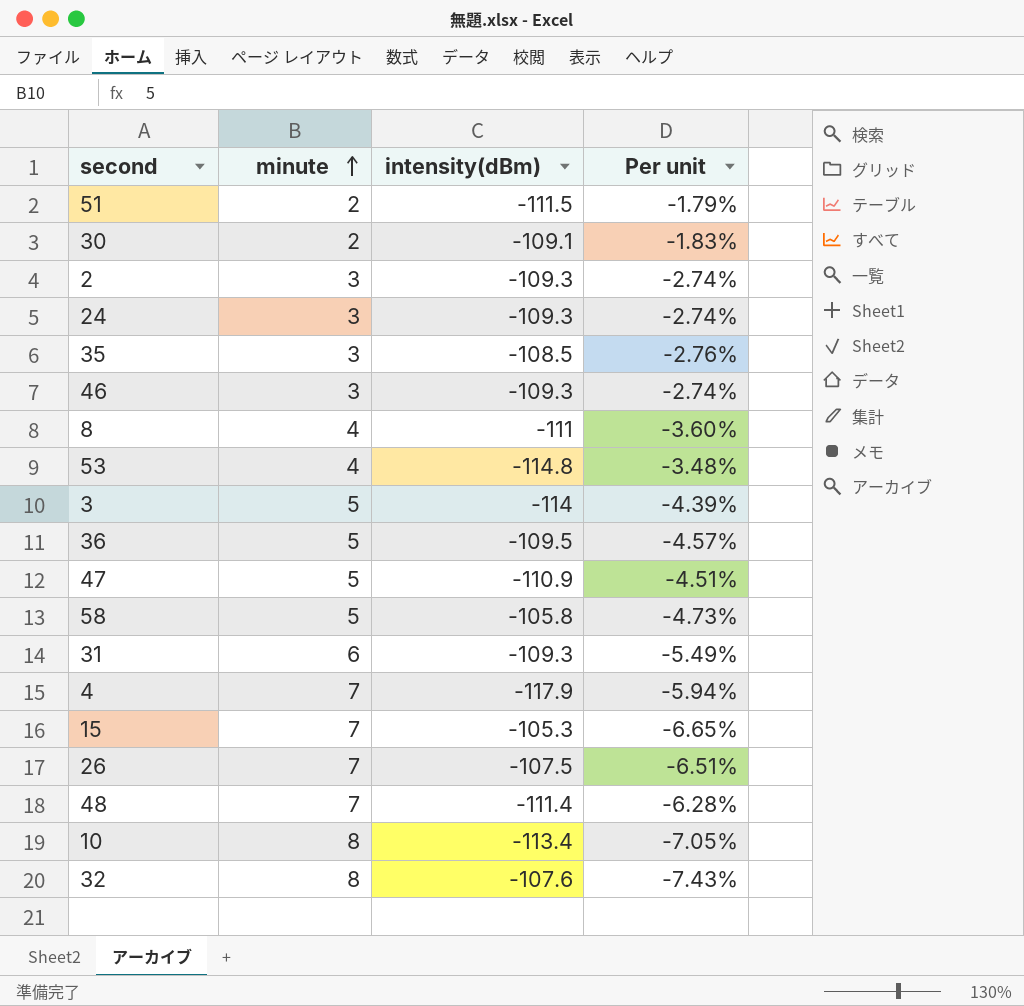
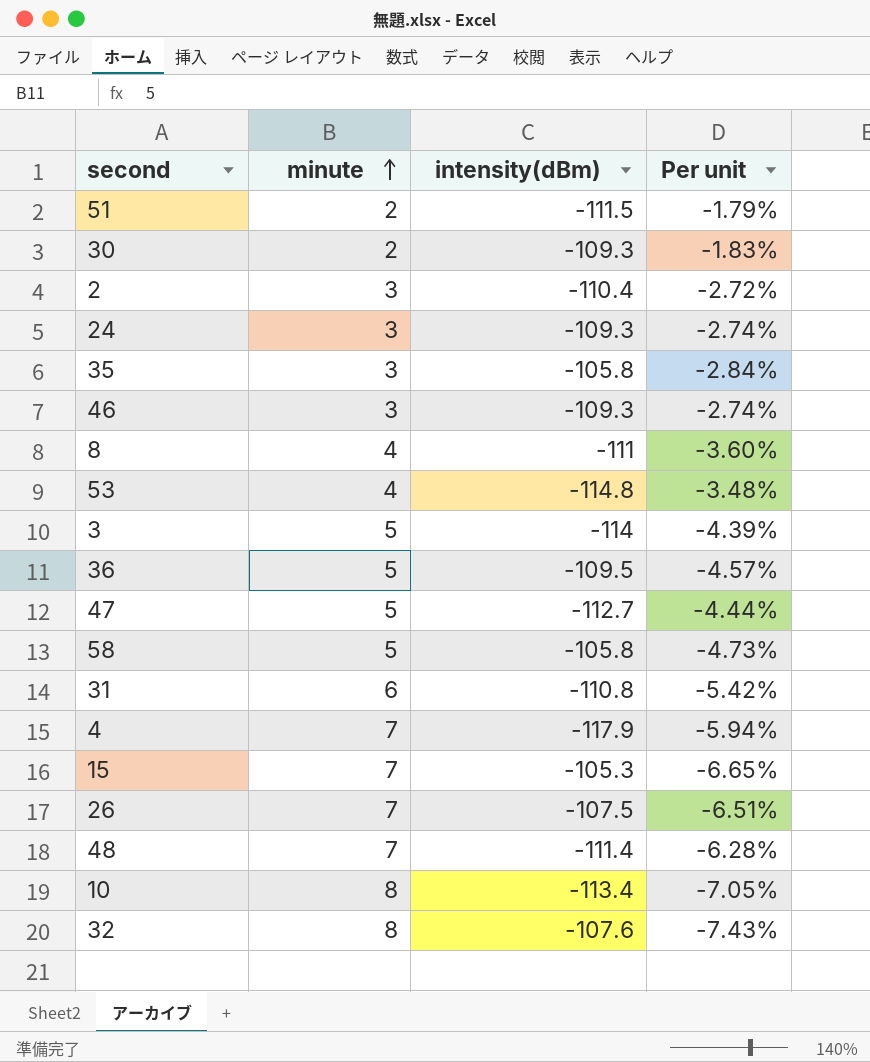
30 | intensity(dBm): -109.1 -> -109.3
2 | intensity(dBm): -109.3 -> -110.4
2 | Per unit: -2.74% -> -2.72%
35 | intensity(dBm): -108.5 -> -105.8
35 | Per unit: -2.76% -> -2.84%
47 | intensity(dBm): -110.9 -> -112.7
47 | Per unit: -4.51% -> -4.44%
31 | intensity(dBm): -109.3 -> -110.8
31 | Per unit: -5.49% -> -5.42%

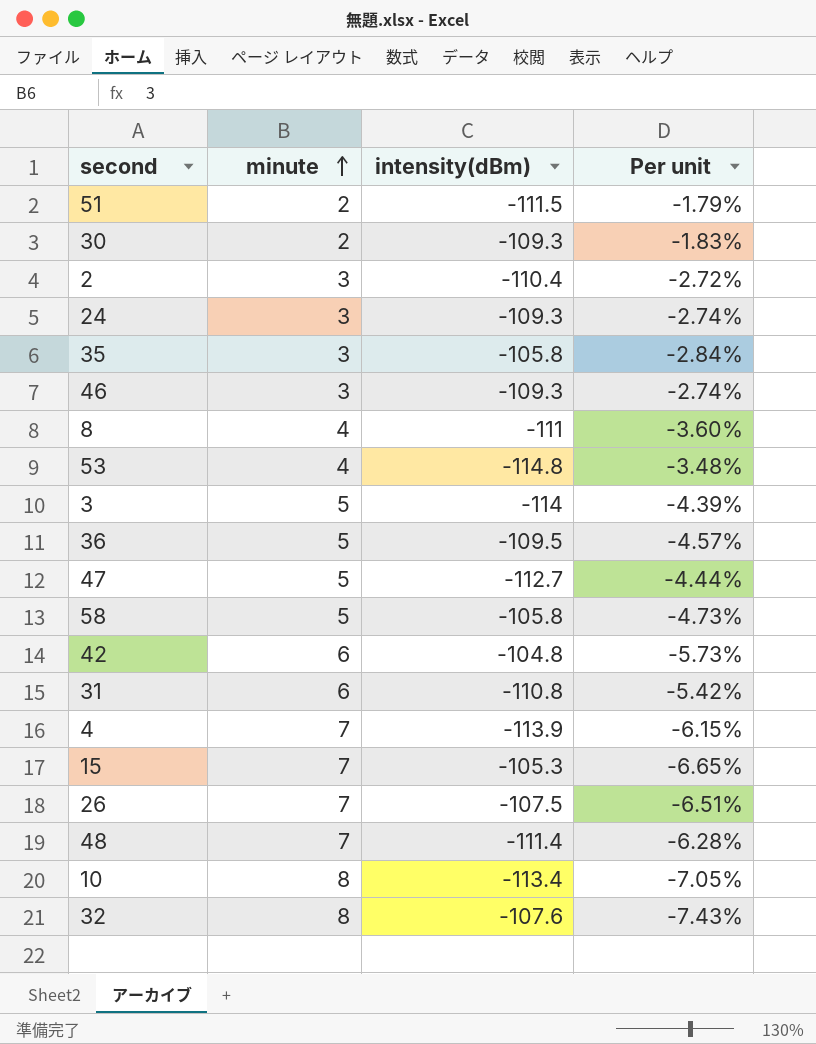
row 42: none -> 6 | -104.8 | -5.73%
4 | intensity(dBm): -117.9 -> -113.9
4 | Per unit: -5.94% -> -6.15%

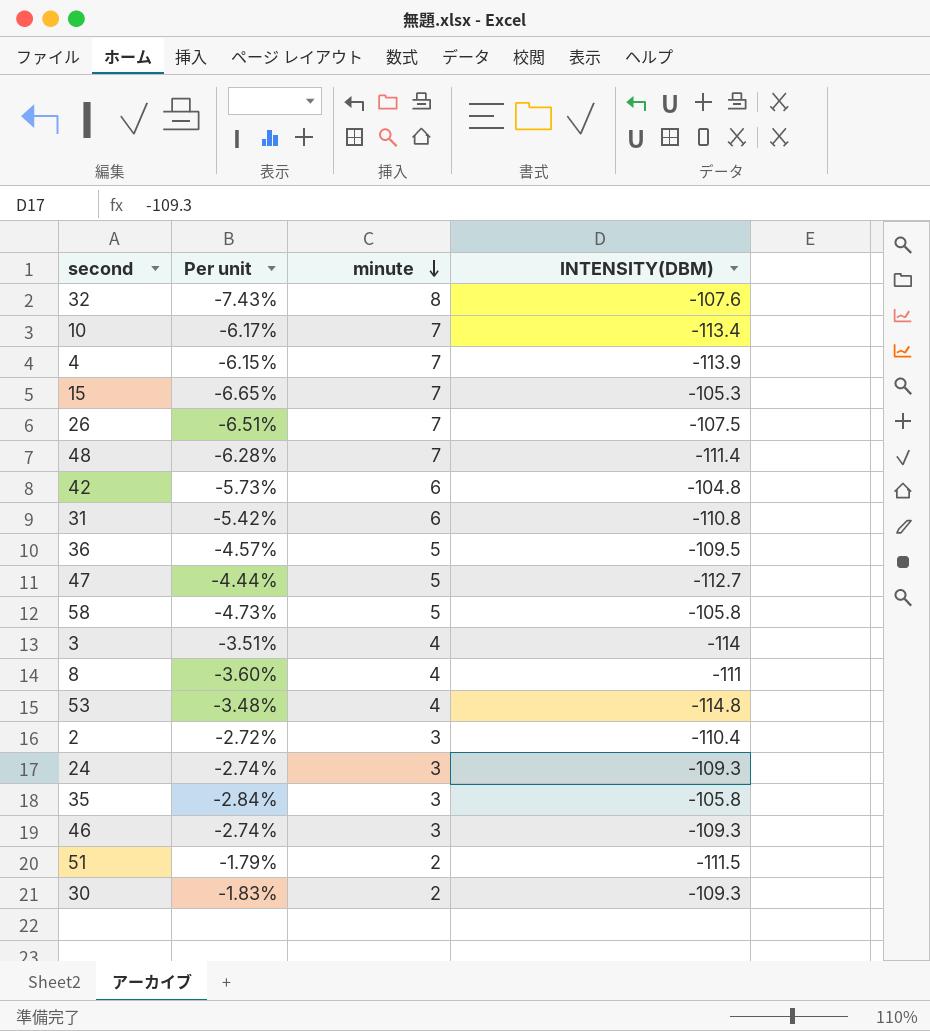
row order: minute ascending -> minute descending
column Per unit | position: 4 -> 2
column name: intensity(dBm) -> INTENSITY(DBM)
10 | Per unit: -7.05% -> -6.17%
10 | minute: 8 -> 7
3 | Per unit: -4.39% -> -3.51%
3 | minute: 5 -> 4

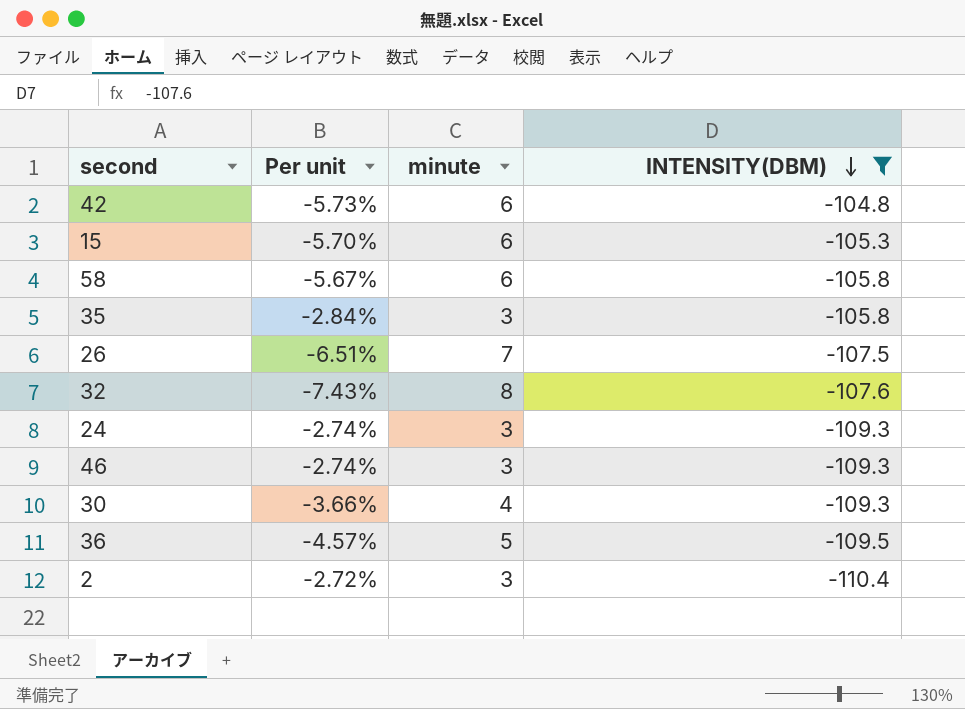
filter: none -> INTENSITY(DBM) >= -110.4
row order: minute descending -> INTENSITY(DBM) descending
15 | Per unit: -6.65% -> -5.70%
15 | minute: 7 -> 6
58 | Per unit: -4.73% -> -5.67%
58 | minute: 5 -> 6
30 | Per unit: -1.83% -> -3.66%
30 | minute: 2 -> 4

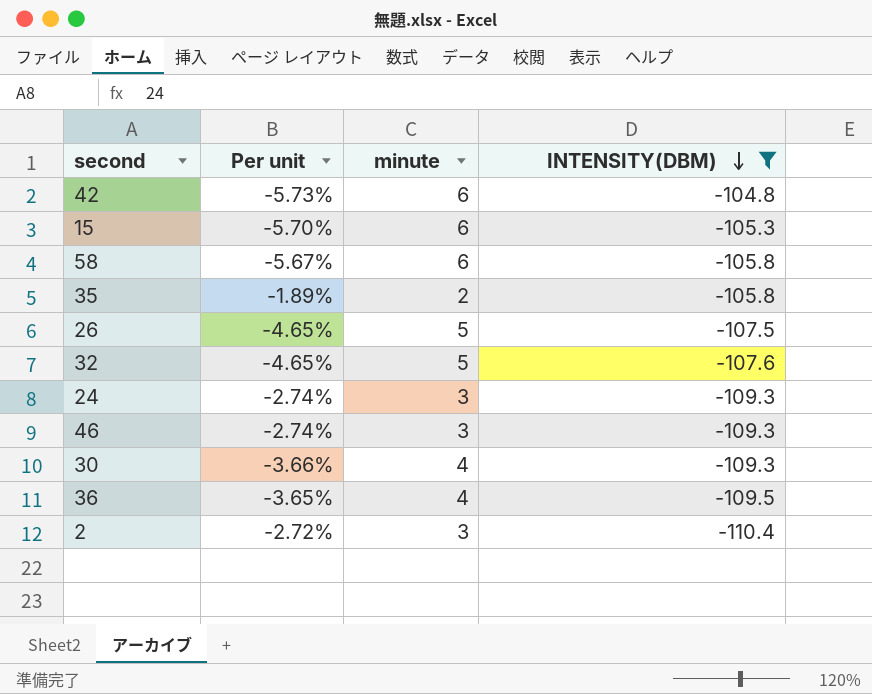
35 | Per unit: -2.84% -> -1.89%
35 | minute: 3 -> 2
26 | Per unit: -6.51% -> -4.65%
26 | minute: 7 -> 5
32 | Per unit: -7.43% -> -4.65%
32 | minute: 8 -> 5
36 | Per unit: -4.57% -> -3.65%
36 | minute: 5 -> 4

